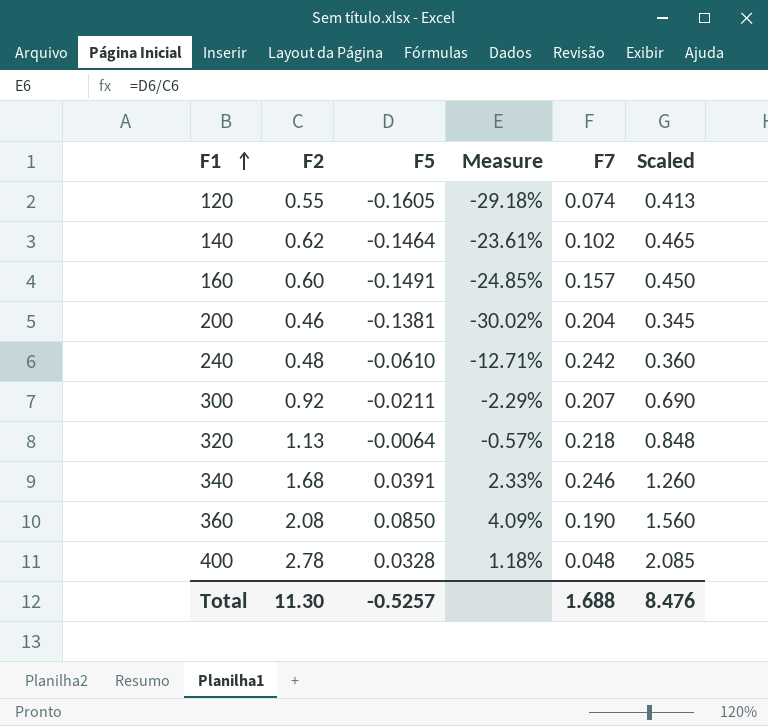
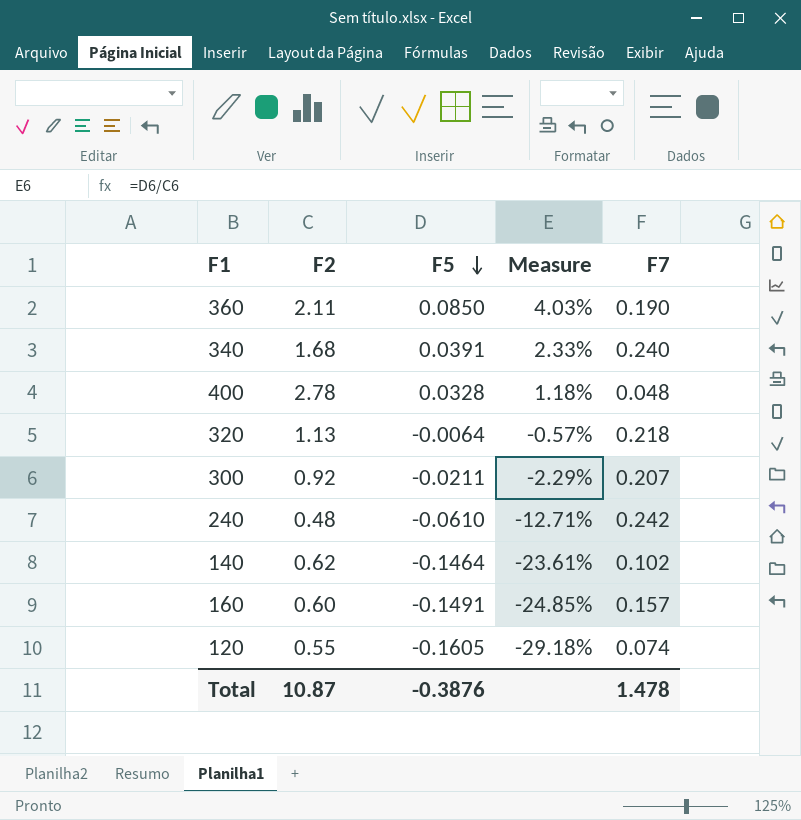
row order: F1 ascending -> F5 descending
column Scaled | formula: [F2] * 0.75 -> none
row 200: 0.46 | -0.1381 | -30.02% | 0.204 | 0.345 -> none
360 | F2: 2.08 -> 2.11
360 | Measure: 4.09% -> 4.03%
340 | F7: 0.246 -> 0.240
Total | F2: 11.30 -> 10.87
Total | F5: -0.5257 -> -0.3876
Total | F7: 1.688 -> 1.478

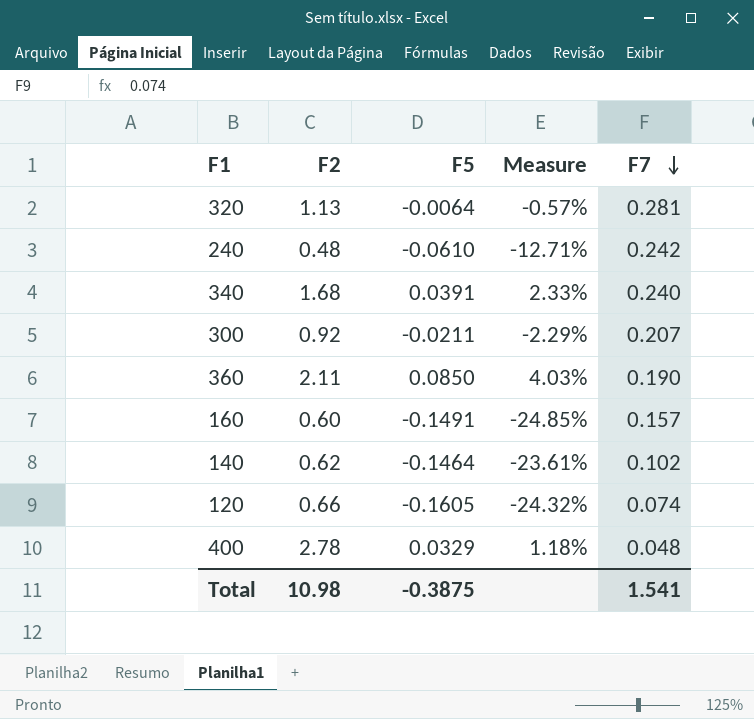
row order: F5 descending -> F7 descending
320 | F7: 0.218 -> 0.281
120 | F2: 0.55 -> 0.66
120 | Measure: -29.18% -> -24.32%
400 | F5: 0.0328 -> 0.0329
Total | F2: 10.87 -> 10.98
Total | F5: -0.3876 -> -0.3875
Total | F7: 1.478 -> 1.541

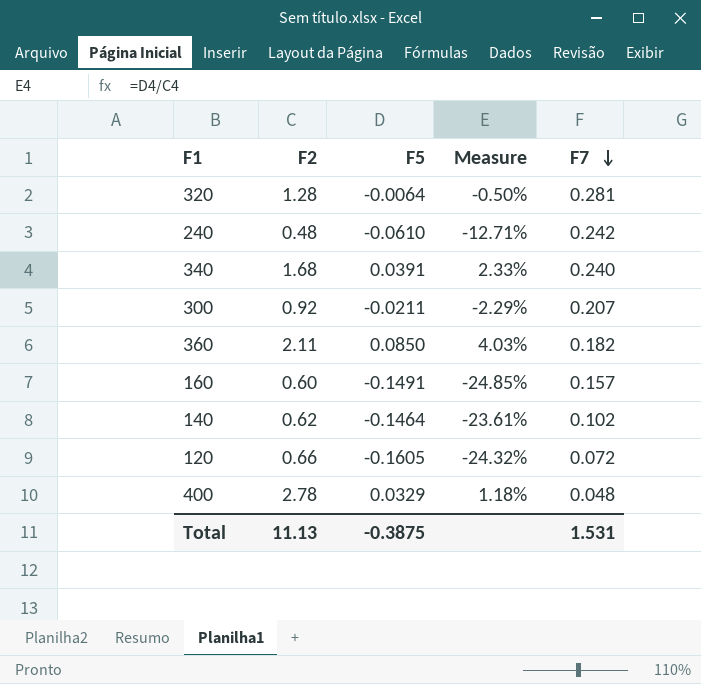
320 | F2: 1.13 -> 1.28
320 | Measure: -0.57% -> -0.50%
360 | F7: 0.190 -> 0.182
120 | F7: 0.074 -> 0.072
Total | F2: 10.98 -> 11.13
Total | F7: 1.541 -> 1.531

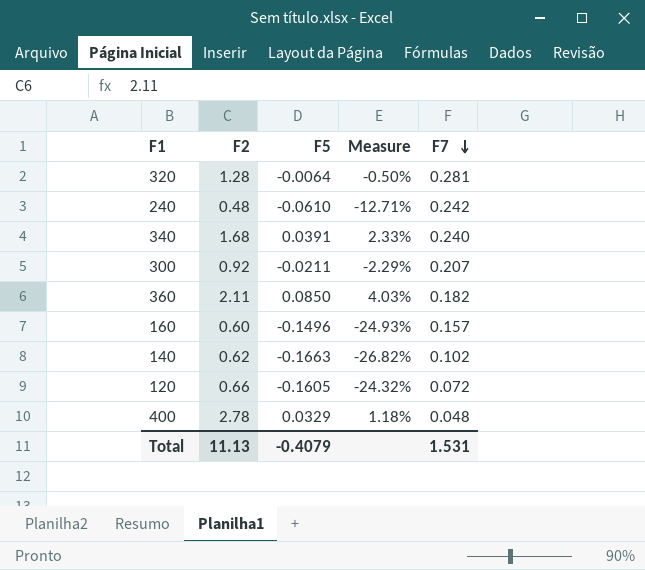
160 | F5: -0.1491 -> -0.1496
160 | Measure: -24.85% -> -24.93%
140 | F5: -0.1464 -> -0.1663
140 | Measure: -23.61% -> -26.82%
Total | F5: -0.3875 -> -0.4079

